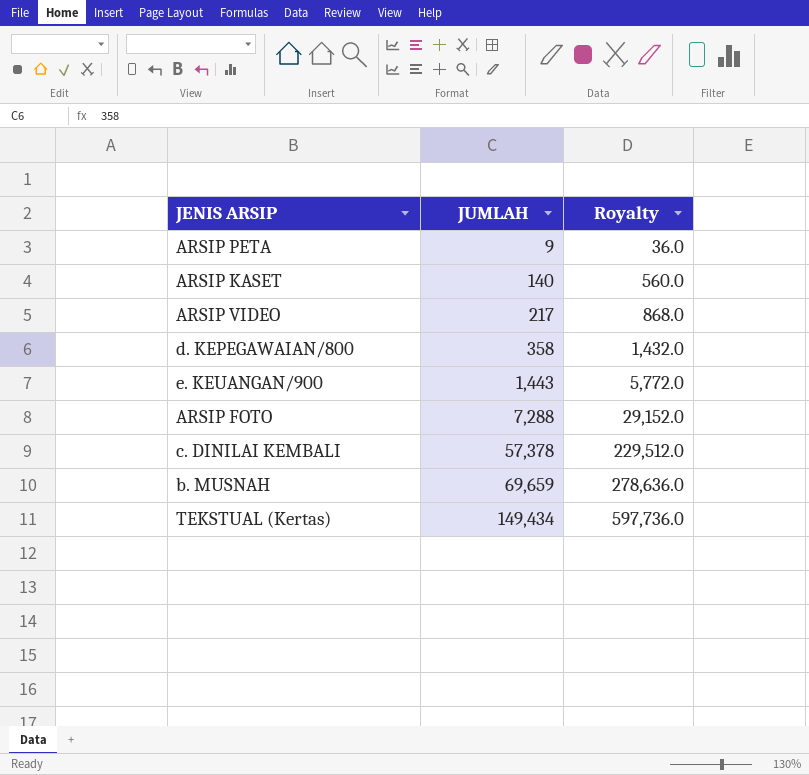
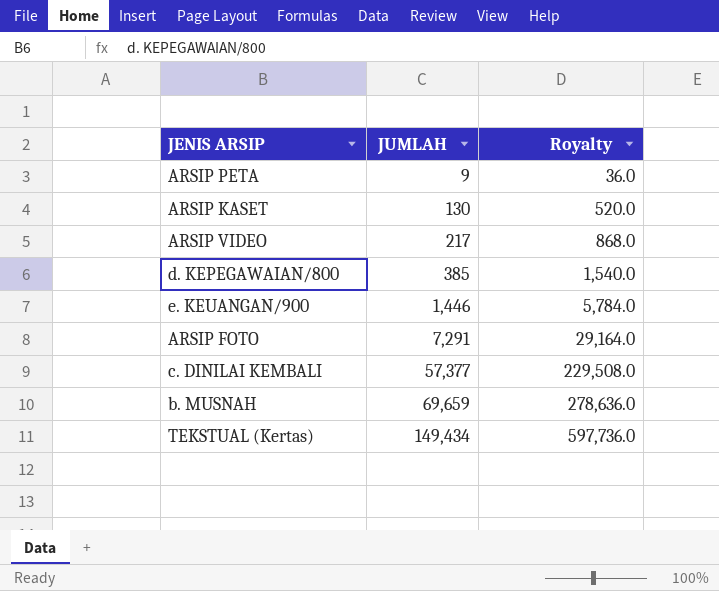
ARSIP KASET | JUMLAH: 140 -> 130
ARSIP KASET | Royalty: 560.0 -> 520.0
d. KEPEGAWAIAN/800 | JUMLAH: 358 -> 385
d. KEPEGAWAIAN/800 | Royalty: 1,432.0 -> 1,540.0
e. KEUANGAN/900 | JUMLAH: 1,443 -> 1,446
e. KEUANGAN/900 | Royalty: 5,772.0 -> 5,784.0
ARSIP FOTO | JUMLAH: 7,288 -> 7,291
ARSIP FOTO | Royalty: 29,152.0 -> 29,164.0
c. DINILAI KEMBALI | JUMLAH: 57,378 -> 57,377
c. DINILAI KEMBALI | Royalty: 229,512.0 -> 229,508.0

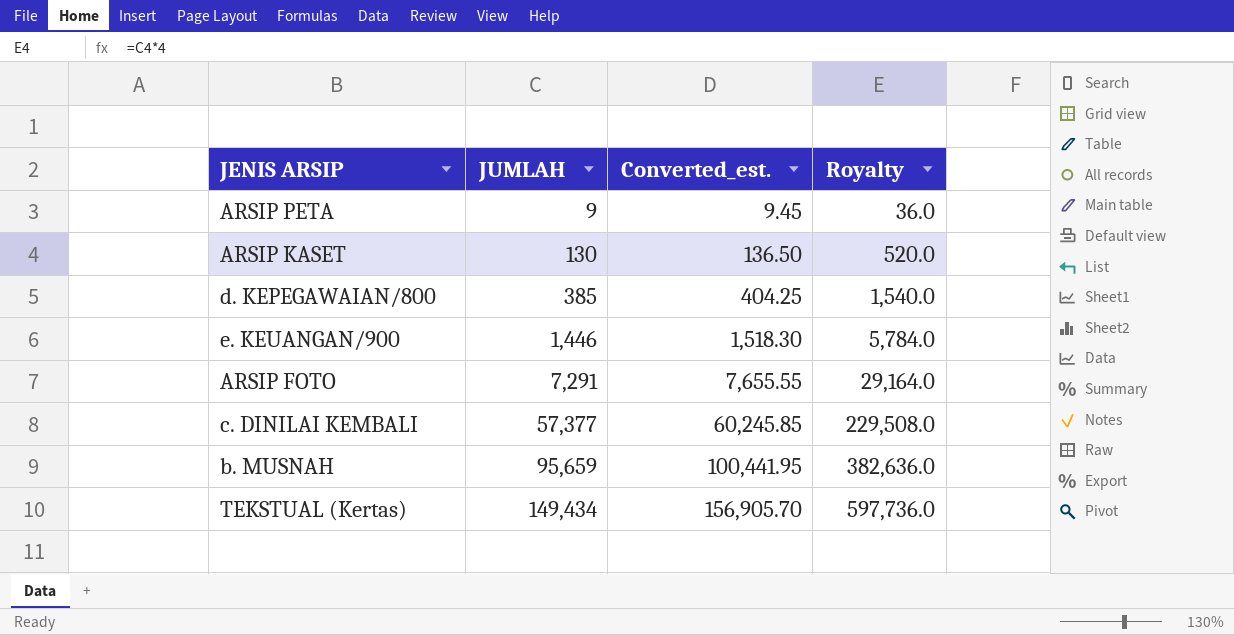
column Converted_est. | formula: none -> [JUMLAH] * 1.05
row ARSIP VIDEO: 217 | 868.0 -> none
b. MUSNAH | JUMLAH: 69,659 -> 95,659
b. MUSNAH | Royalty: 278,636.0 -> 382,636.0

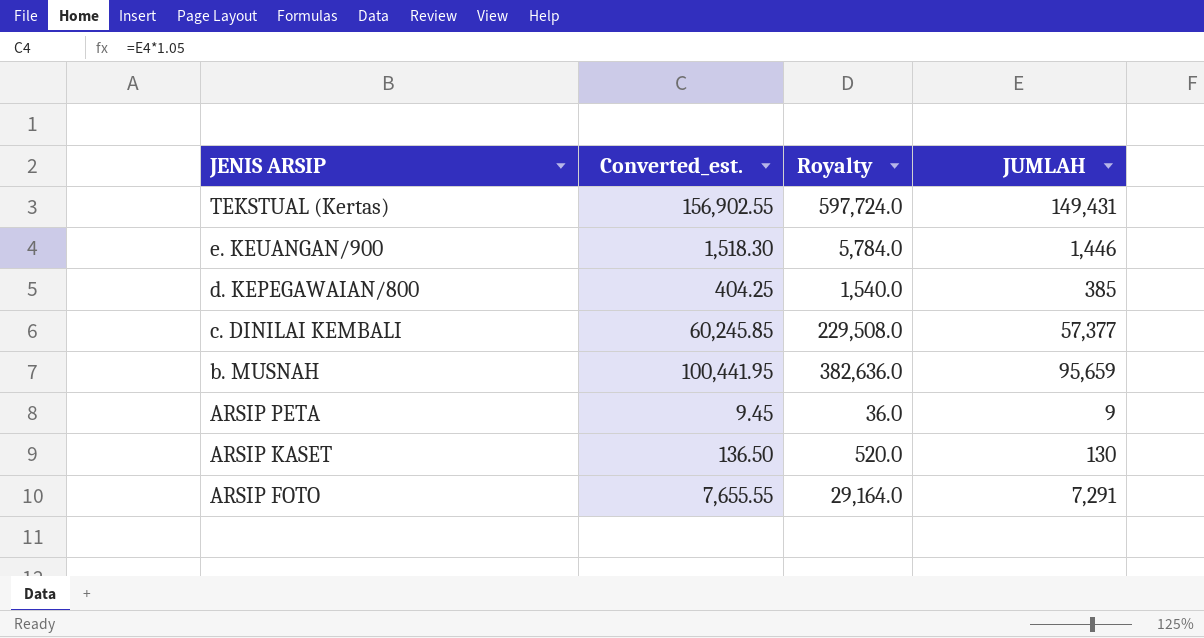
row order: JUMLAH ascending -> JENIS ARSIP descending
column JUMLAH | position: 2 -> 4
TEKSTUAL (Kertas) | Converted_est.: 156,905.70 -> 156,902.55
TEKSTUAL (Kertas) | Royalty: 597,736.0 -> 597,724.0
TEKSTUAL (Kertas) | JUMLAH: 149,434 -> 149,431

